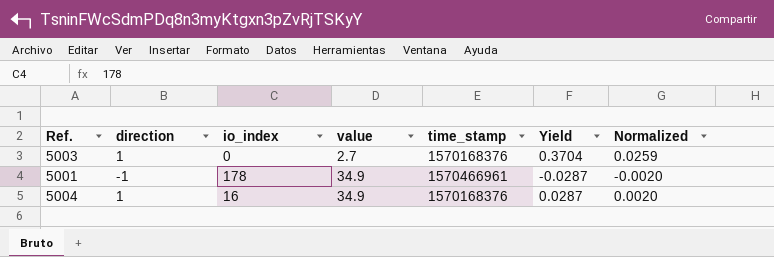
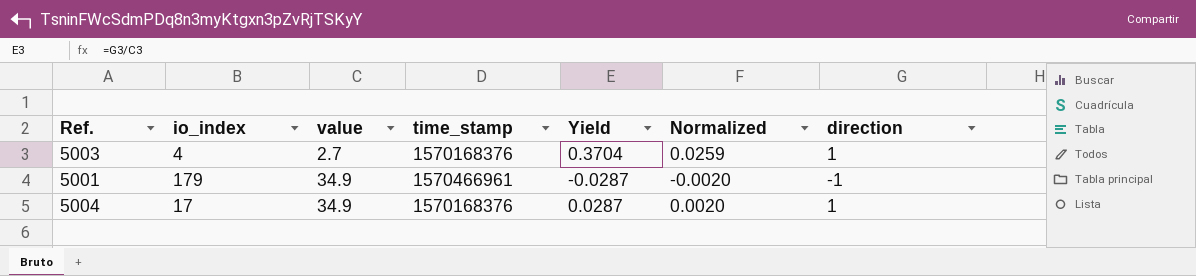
column direction | position: 2 -> 7
5003 | io_index: 0 -> 4
5001 | io_index: 178 -> 179
5004 | io_index: 16 -> 17

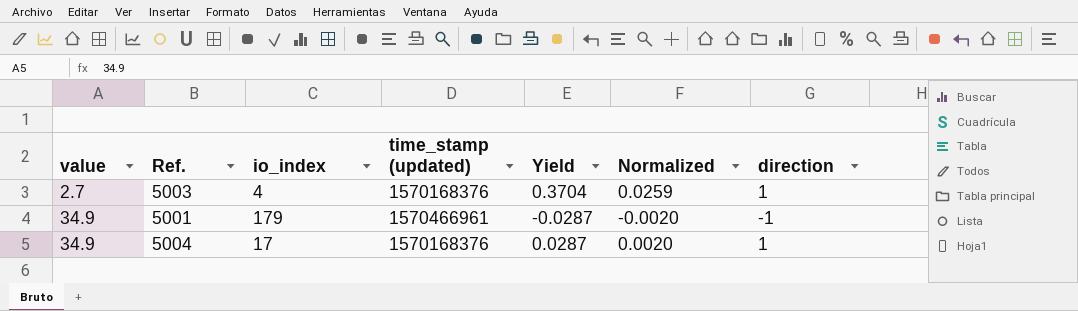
column value | position: 3 -> 1
column name: time_stamp -> time_stamp (updated)

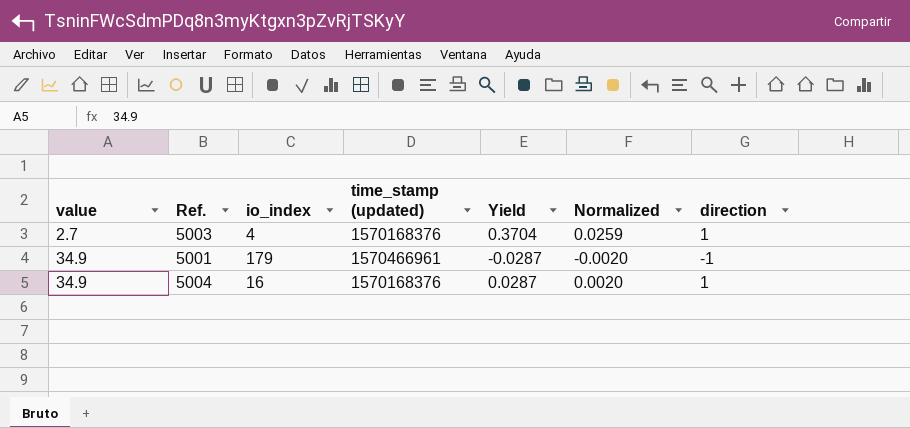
5004 | io_index: 17 -> 16

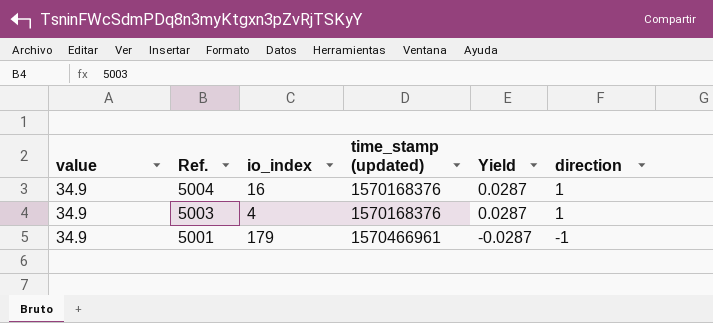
row order: value ascending -> Ref. descending
column Normalized | formula: [Yield] * 0.07 -> none
5003 | value: 2.7 -> 34.9
5003 | Yield: 0.3704 -> 0.0287

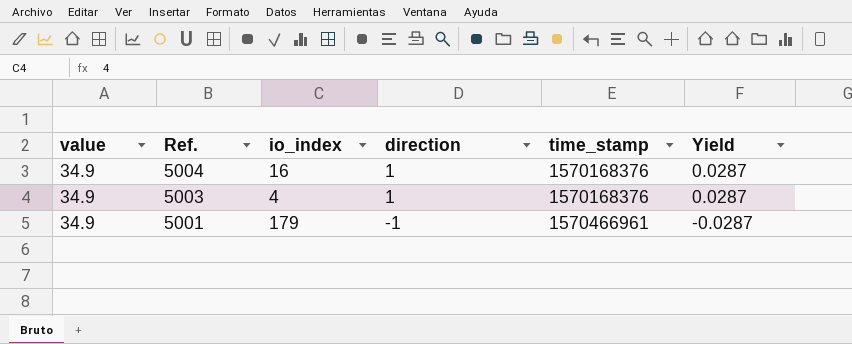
column direction | position: 6 -> 4
column name: time_stamp (updated) -> time_stamp

